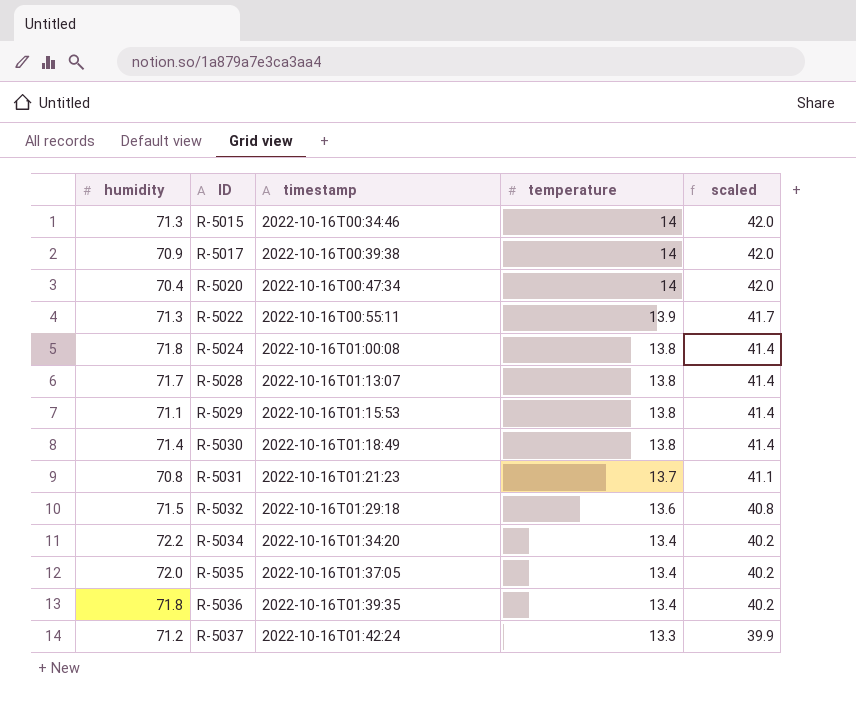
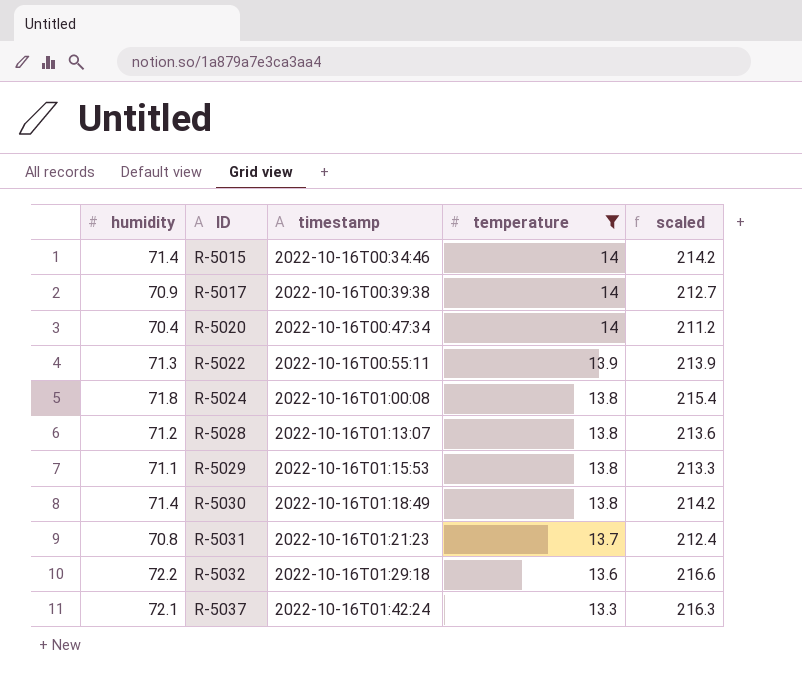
filter: none -> temperature != 13.4
column scaled | formula: [temperature] * 3 -> [humidity] * 3
R-5015 | humidity: 71.3 -> 71.4
R-5028 | humidity: 71.7 -> 71.2
R-5032 | humidity: 71.5 -> 72.2
R-5037 | humidity: 71.2 -> 72.1

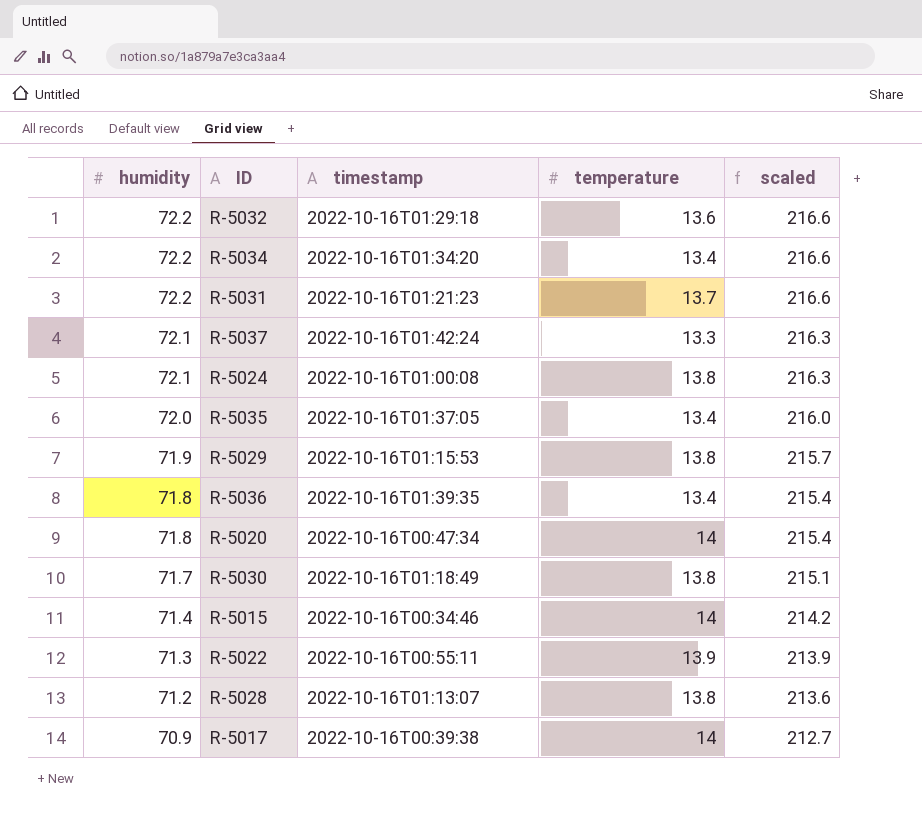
filter: temperature != 13.4 -> none
row order: ID ascending -> humidity descending
R-5031 | humidity: 70.8 -> 72.2
R-5031 | scaled: 212.4 -> 216.6
R-5024 | humidity: 71.8 -> 72.1
R-5024 | scaled: 215.4 -> 216.3
R-5029 | humidity: 71.1 -> 71.9
R-5029 | scaled: 213.3 -> 215.7
R-5020 | humidity: 70.4 -> 71.8
R-5020 | scaled: 211.2 -> 215.4
R-5030 | humidity: 71.4 -> 71.7
R-5030 | scaled: 214.2 -> 215.1

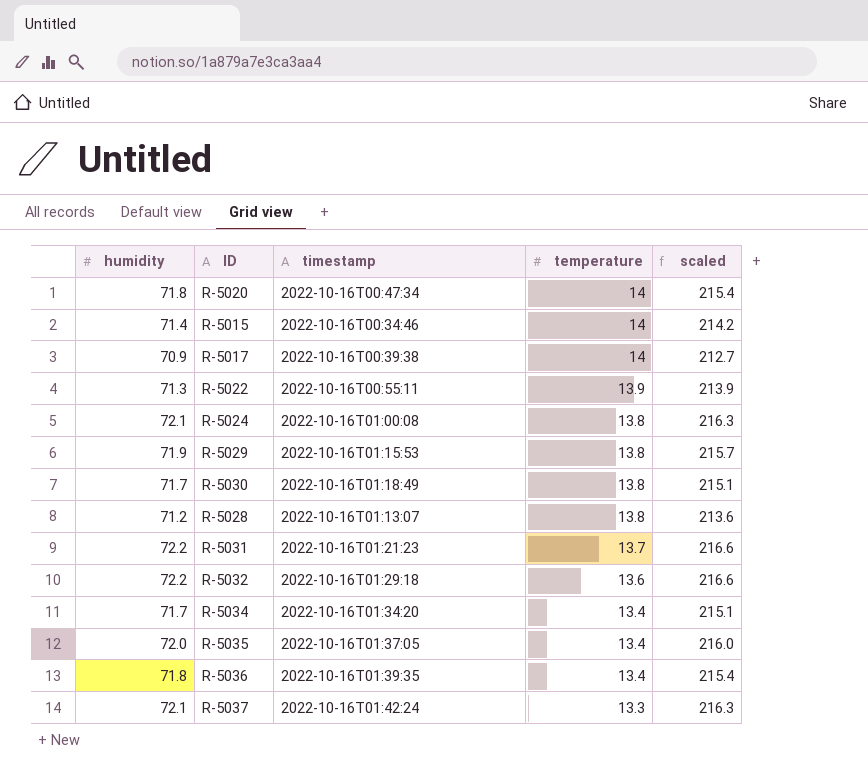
row order: humidity descending -> temperature descending
R-5034 | humidity: 72.2 -> 71.7
R-5034 | scaled: 216.6 -> 215.1

